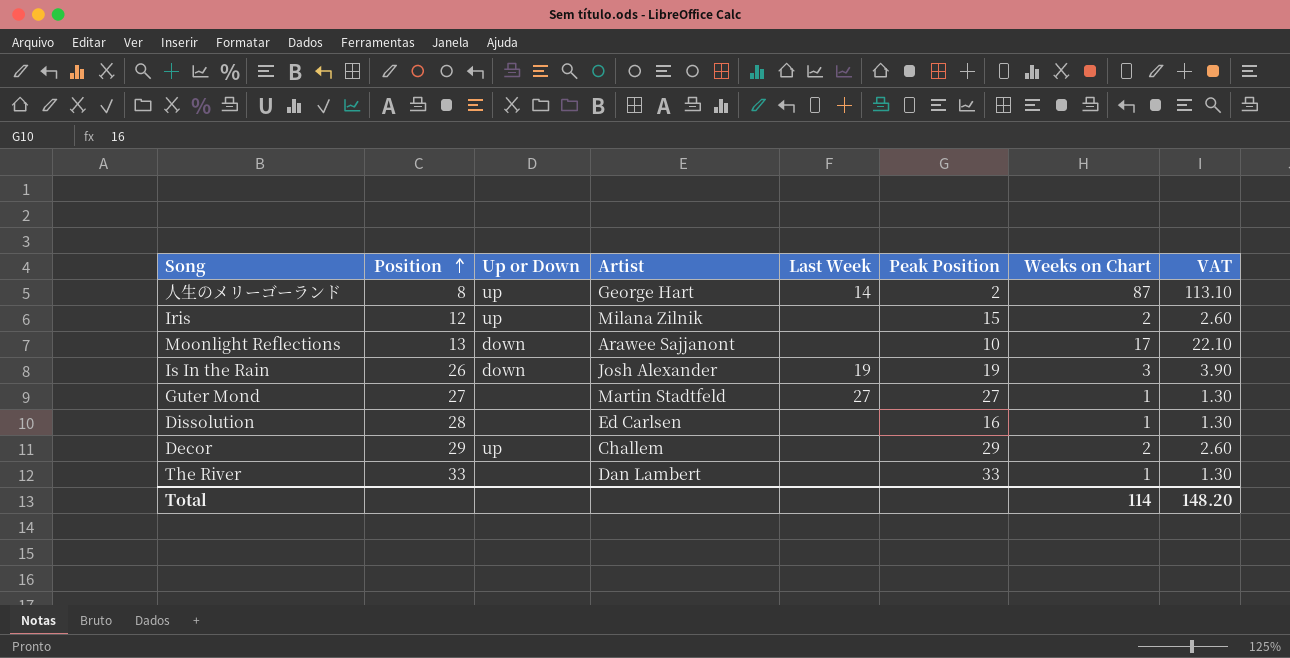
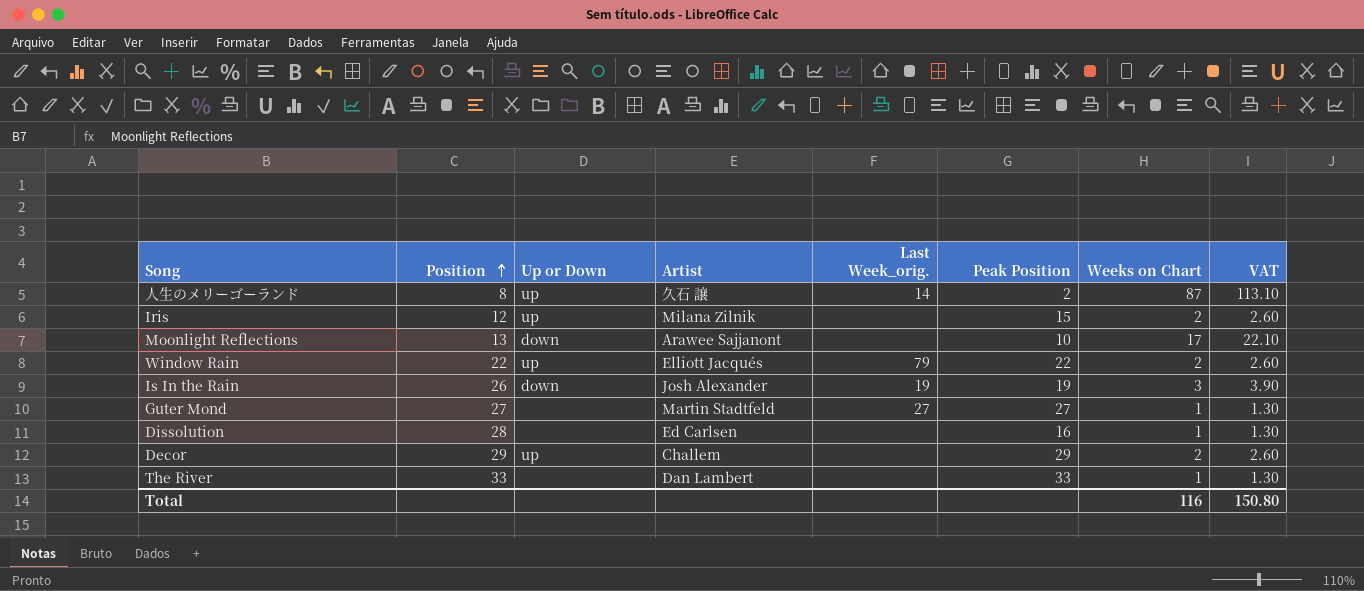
column name: Last Week -> Last Week_orig.
人生のメリーゴーランド | Artist: George Hart -> 久石 譲
row Window Rain: none -> 22 | up | Elliott Jacqués | 79 | 22 | 2 | 2.60
Total | Weeks on Chart: 114 -> 116
Total | VAT: 148.20 -> 150.80

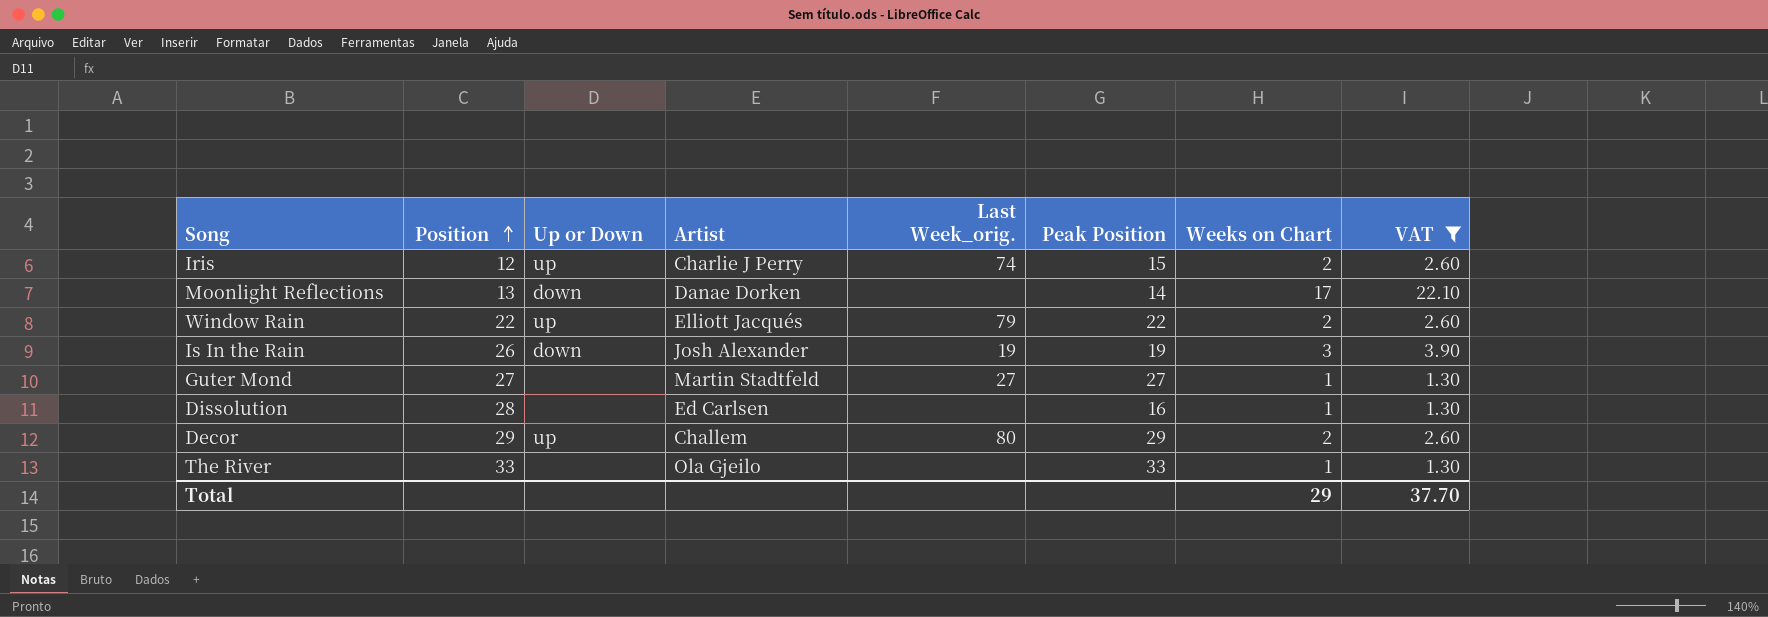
filter: none -> VAT != 113.10
Iris | Artist: Milana Zilnik -> Charlie J Perry
Iris | Last Week_orig.: none -> 74
Moonlight Reflections | Artist: Arawee Sajjanont -> Danae Dorken
Moonlight Reflections | Peak Position: 10 -> 14
Decor | Last Week_orig.: none -> 80
The River | Artist: Dan Lambert -> Ola Gjeilo
Total | Weeks on Chart: 116 -> 29
Total | VAT: 150.80 -> 37.70

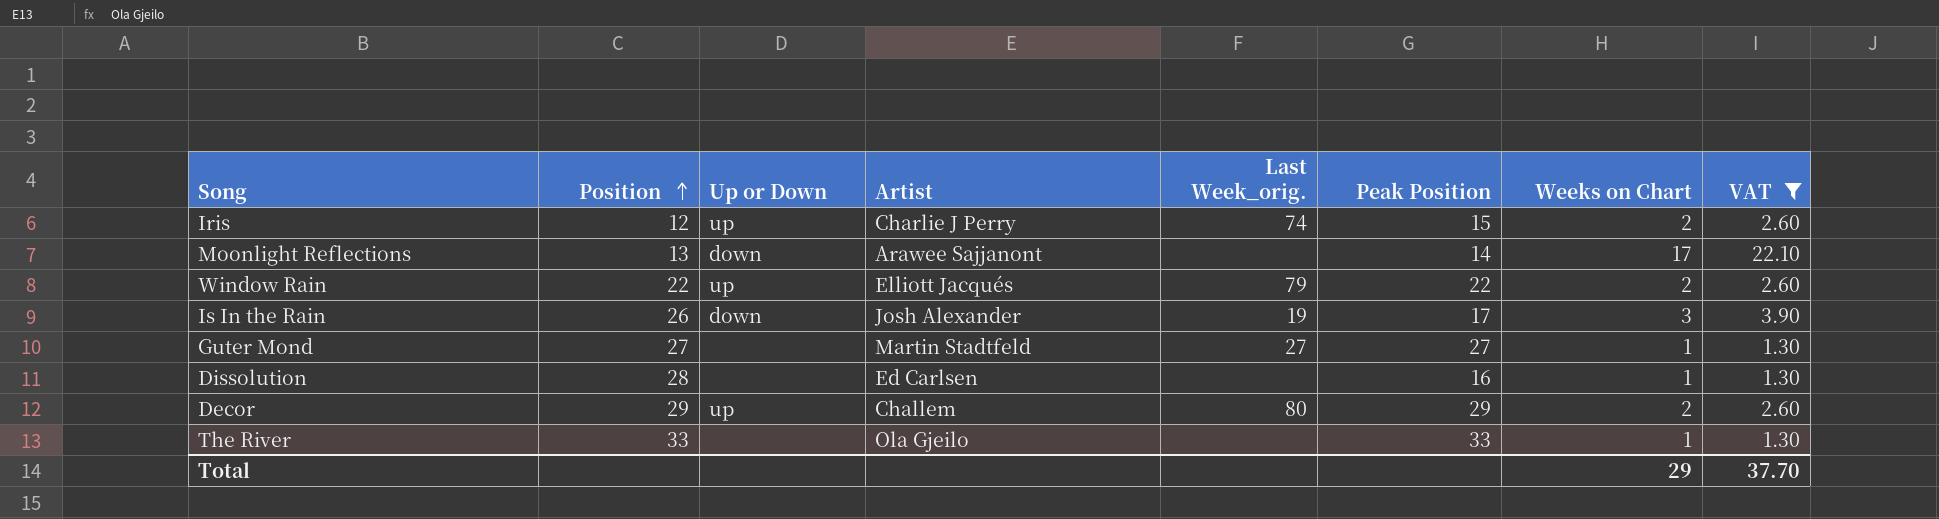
Moonlight Reflections | Artist: Danae Dorken -> Arawee Sajjanont
Is In the Rain | Peak Position: 19 -> 17

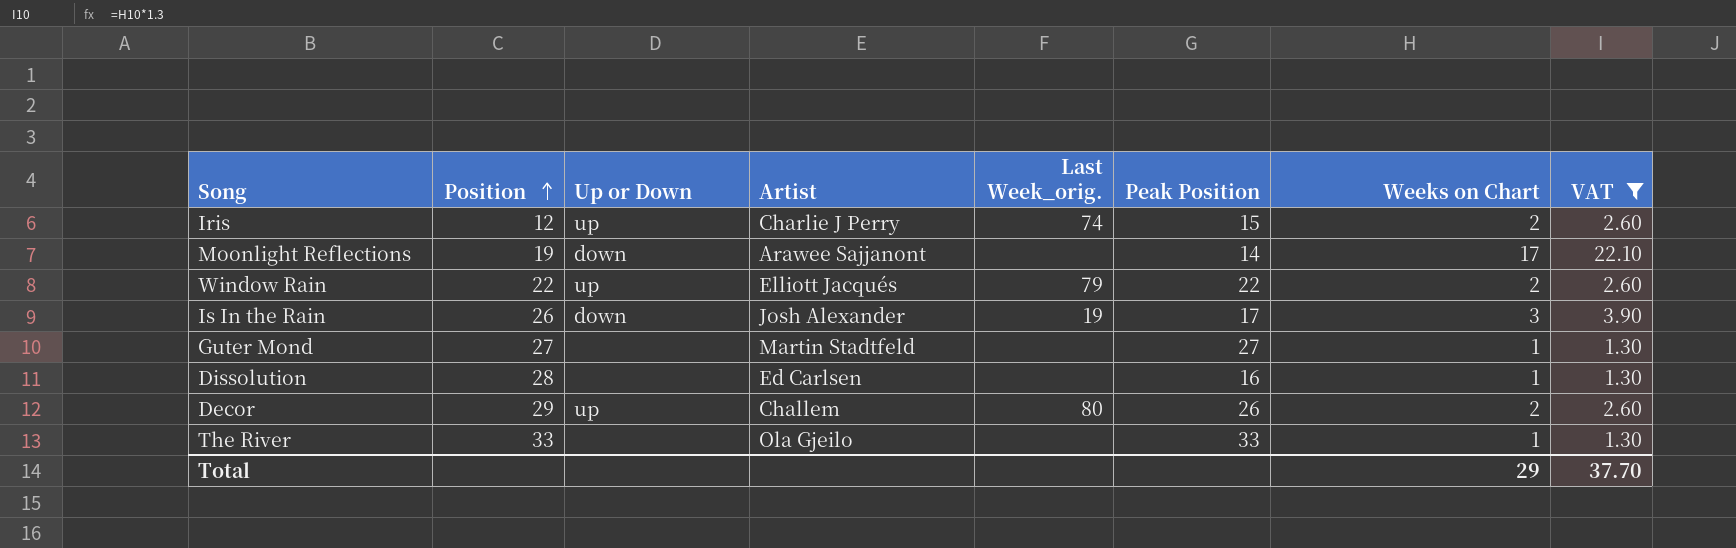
Moonlight Reflections | Position: 13 -> 19
Guter Mond | Last Week_orig.: 27 -> none
Decor | Peak Position: 29 -> 26

